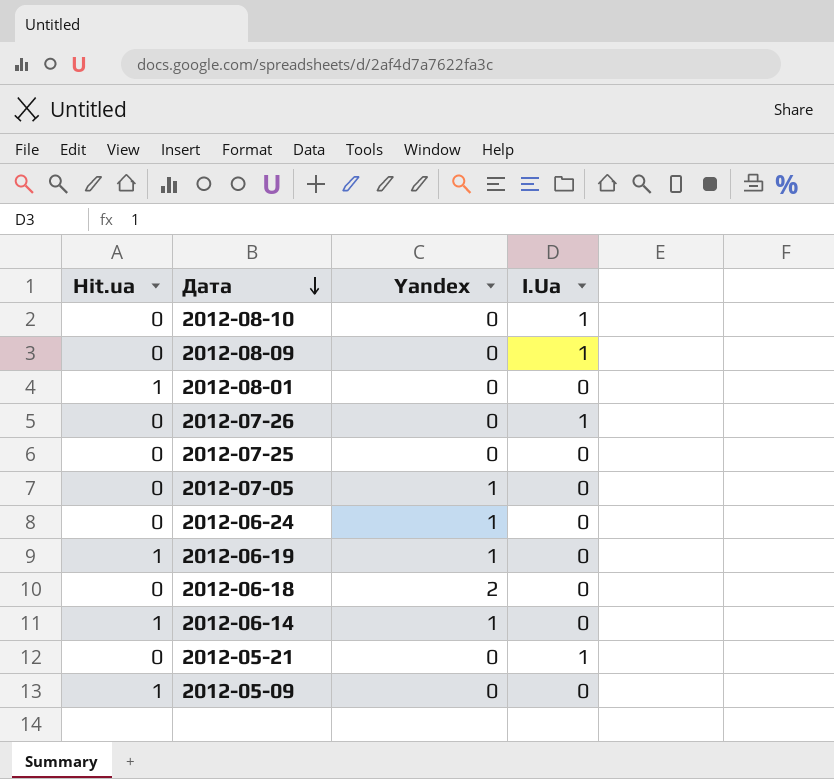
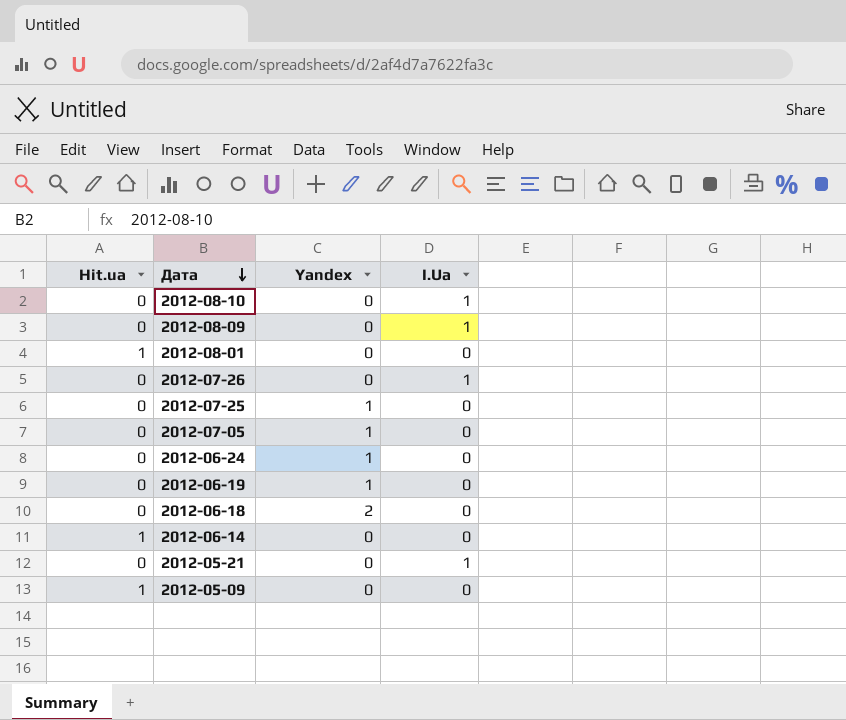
2012-07-25 | Yandex: 0 -> 1
2012-06-19 | Hit.ua: 1 -> 0
2012-06-14 | Yandex: 1 -> 0

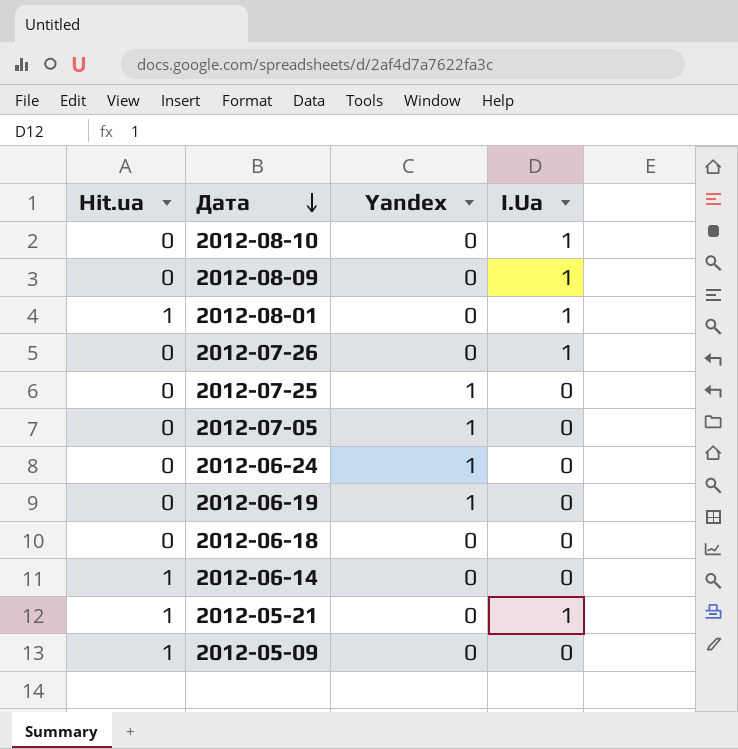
2012-08-01 | I.Ua: 0 -> 1
2012-06-18 | Yandex: 2 -> 0
2012-05-21 | Hit.ua: 0 -> 1

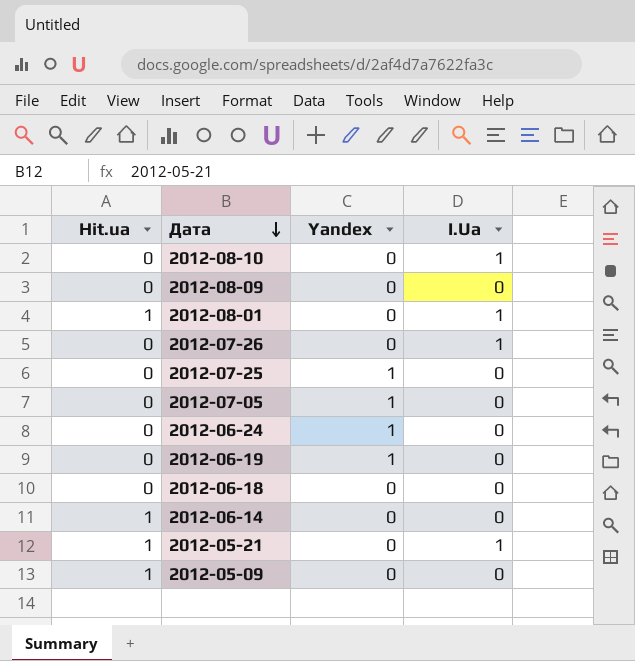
2012-08-09 | I.Ua: 1 -> 0

